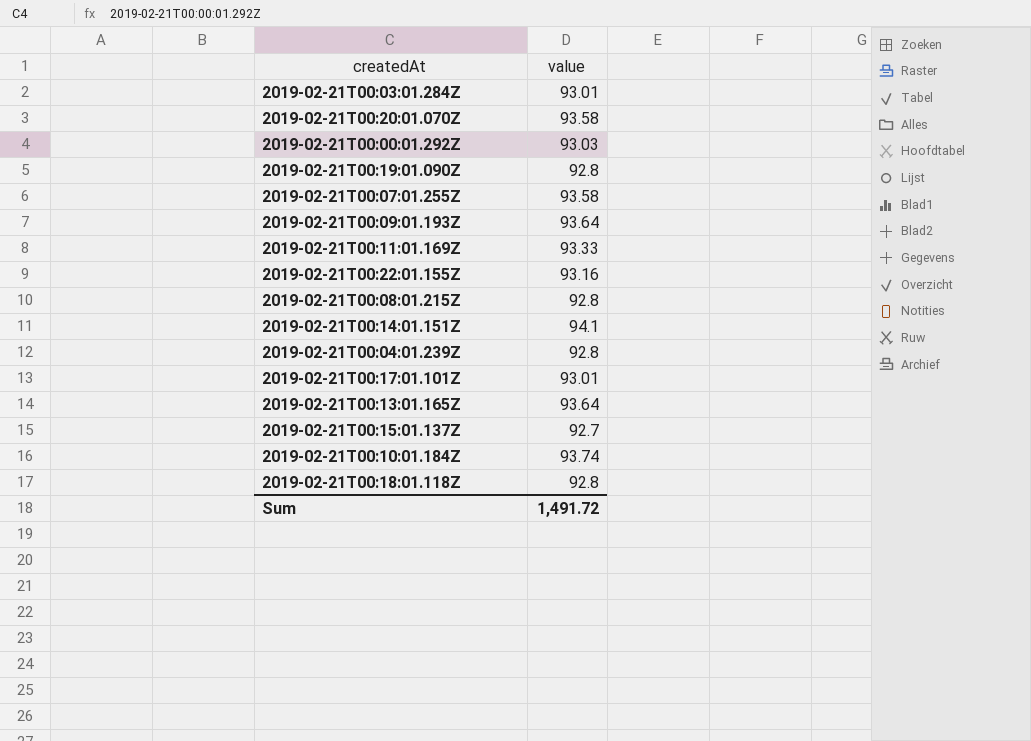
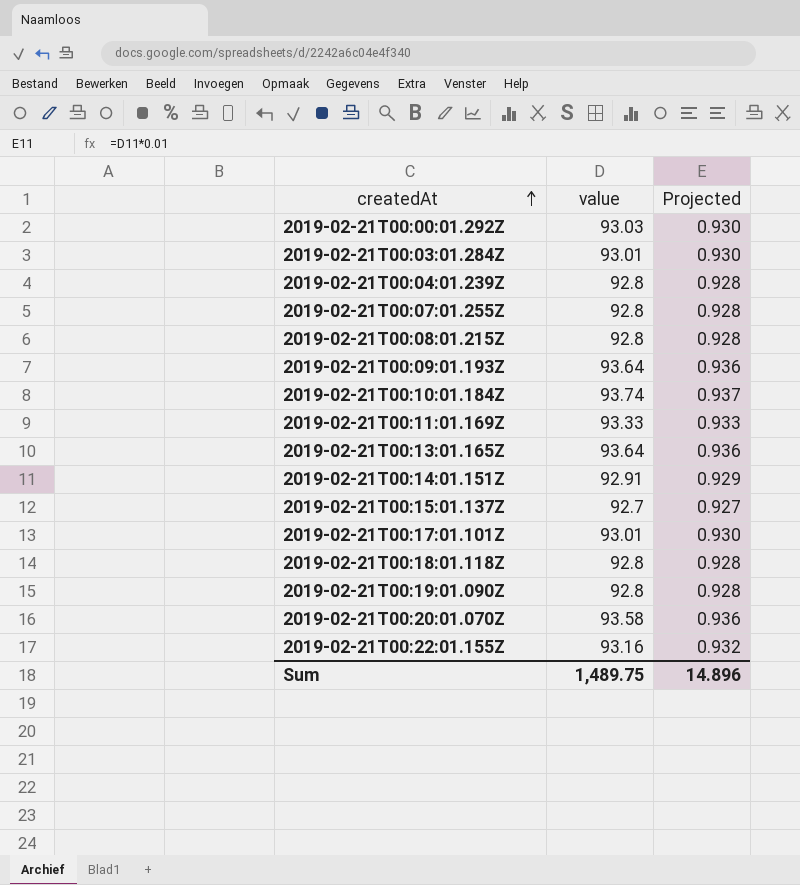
row order: none -> createdAt ascending
column Projected | formula: none -> [value] * 0.01
2019-02-21T00:07:01.255Z | value: 93.58 -> 92.8
2019-02-21T00:14:01.151Z | value: 94.1 -> 92.91
Sum | value: 1,491.72 -> 1,489.75

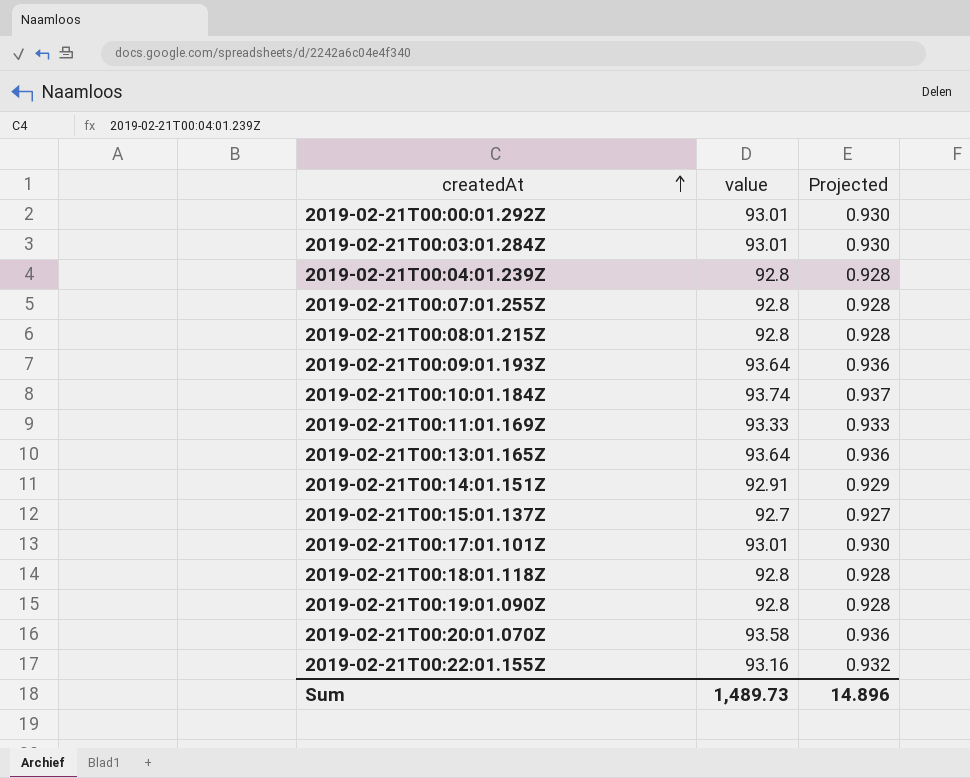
2019-02-21T00:00:01.292Z | value: 93.03 -> 93.01
Sum | value: 1,489.75 -> 1,489.73

